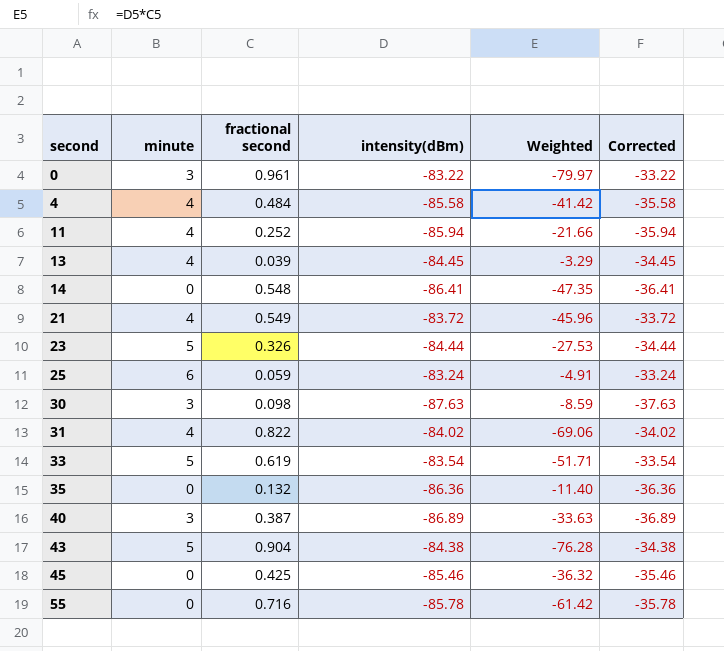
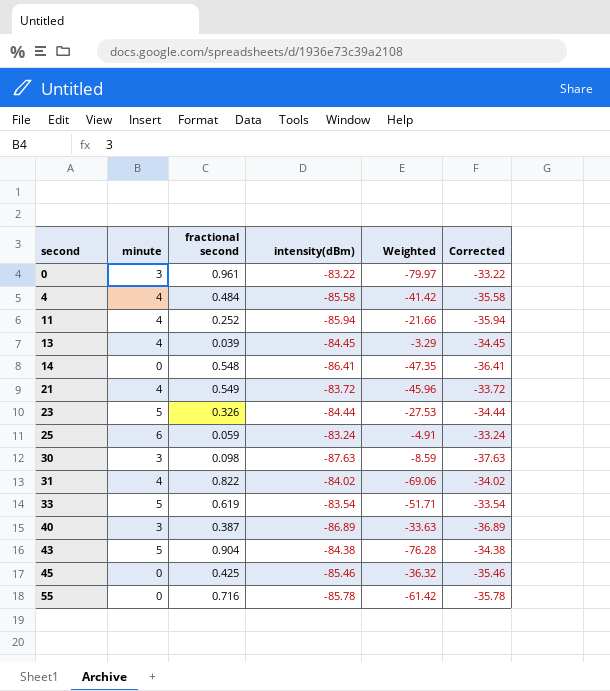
row 35: 0 | 0.132 | -86.36 | -11.40 | -36.36 -> none

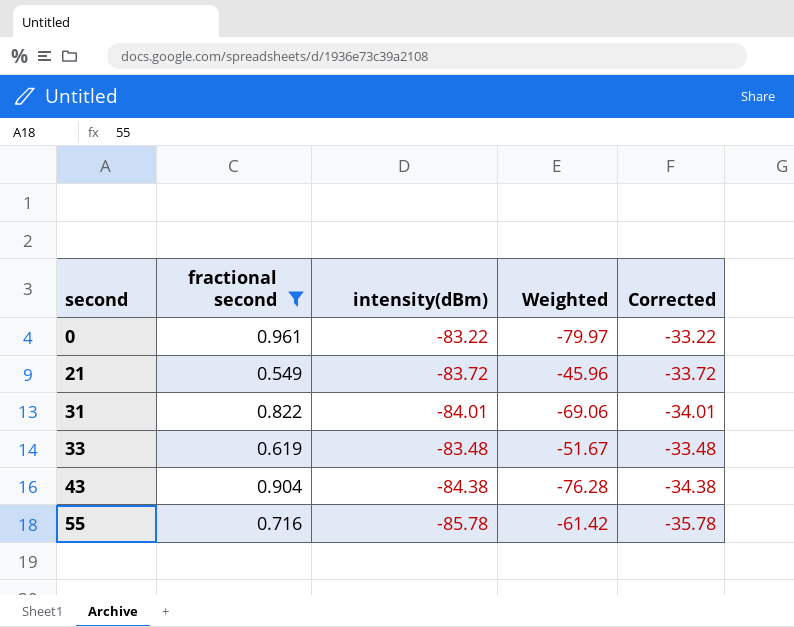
filter: none -> fractional second >= 0.549
column minute | position: 2 -> none
31 | intensity(dBm): -84.02 -> -84.01
31 | Corrected: -34.02 -> -34.01
33 | intensity(dBm): -83.54 -> -83.48
33 | Weighted: -51.71 -> -51.67
33 | Corrected: -33.54 -> -33.48

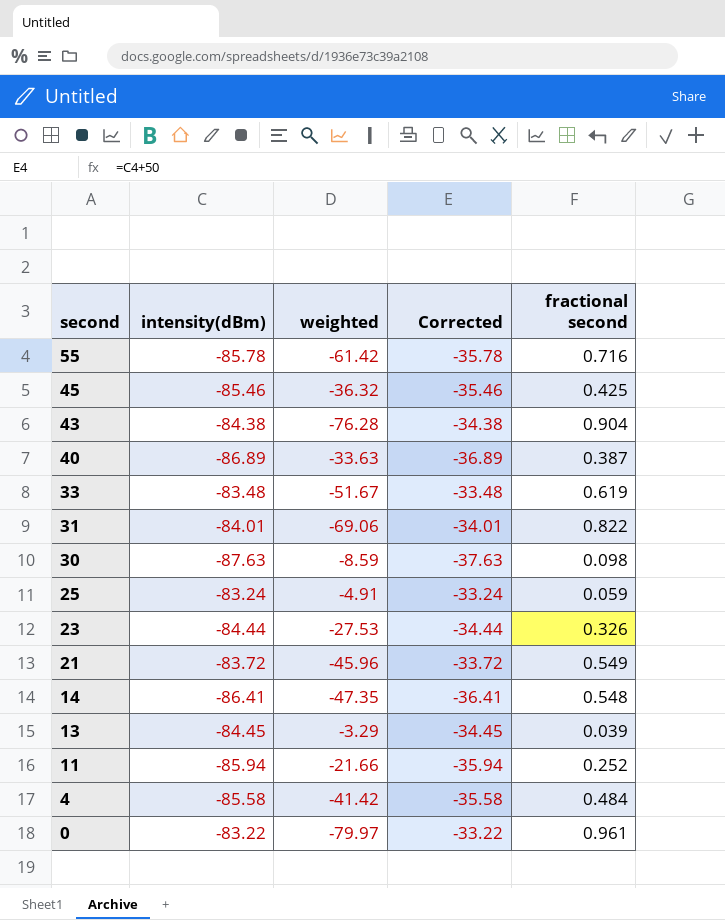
filter: fractional second >= 0.549 -> none
row order: second ascending -> second descending
column name: Weighted -> weighted
column fractional second | position: 2 -> 5

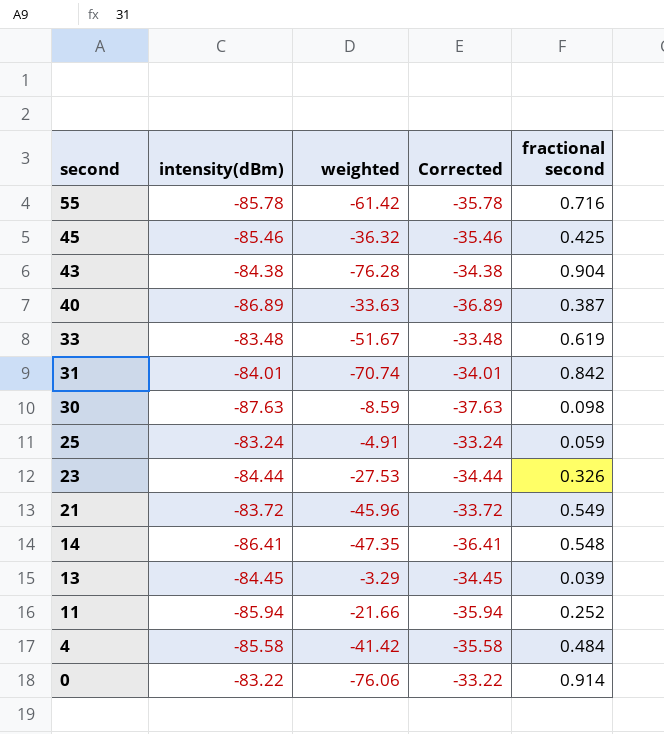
31 | weighted: -69.06 -> -70.74
31 | fractional second: 0.822 -> 0.842
0 | weighted: -79.97 -> -76.06
0 | fractional second: 0.961 -> 0.914

